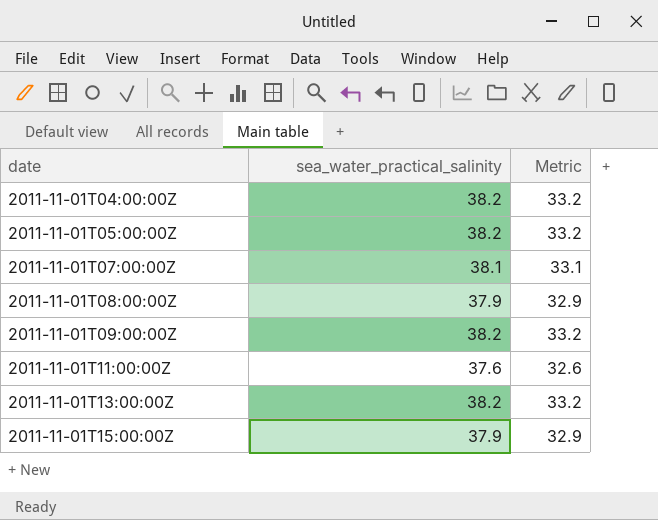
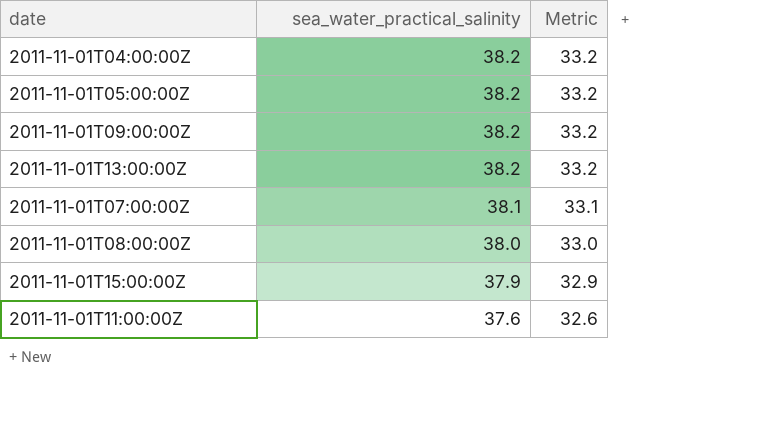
row order: date ascending -> sea_water_practical_salinity descending
2011-11-01T08:00:00Z | sea_water_practical_salinity: 37.9 -> 38.0
2011-11-01T08:00:00Z | Metric: 32.9 -> 33.0

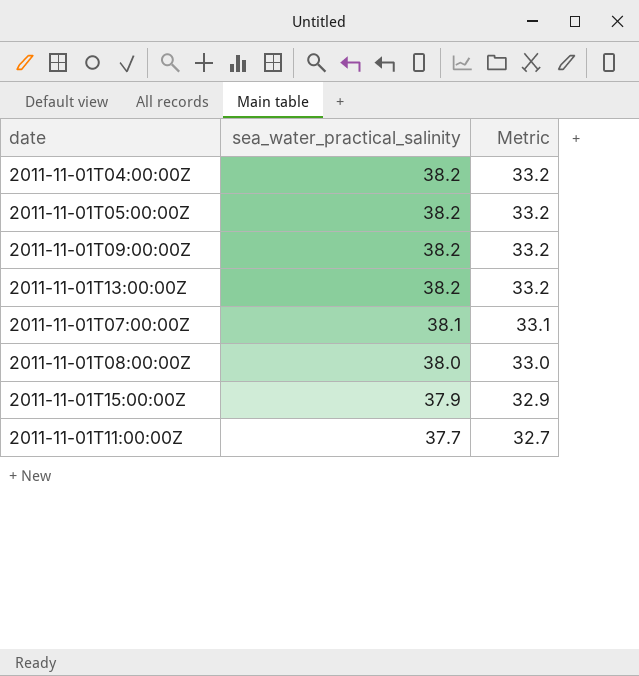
2011-11-01T11:00:00Z | sea_water_practical_salinity: 37.6 -> 37.7
2011-11-01T11:00:00Z | Metric: 32.6 -> 32.7

